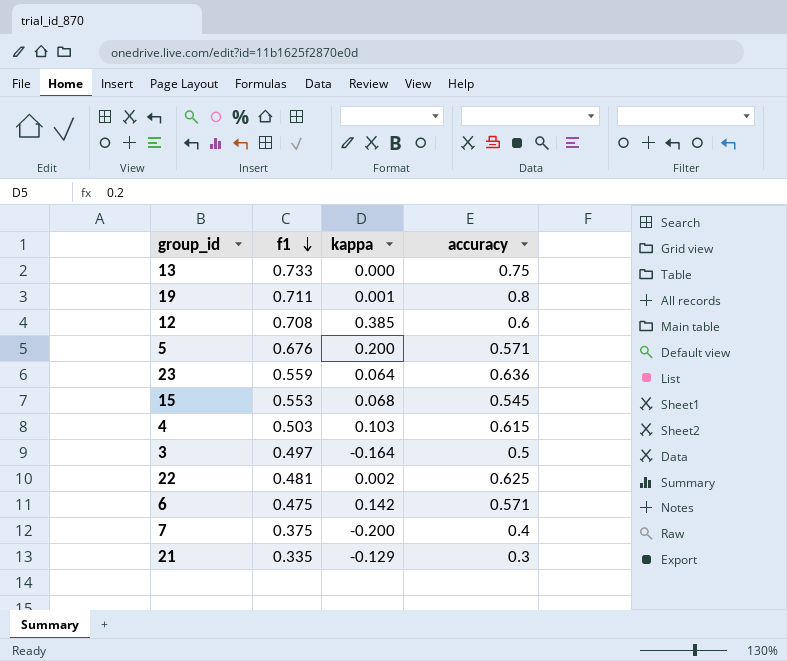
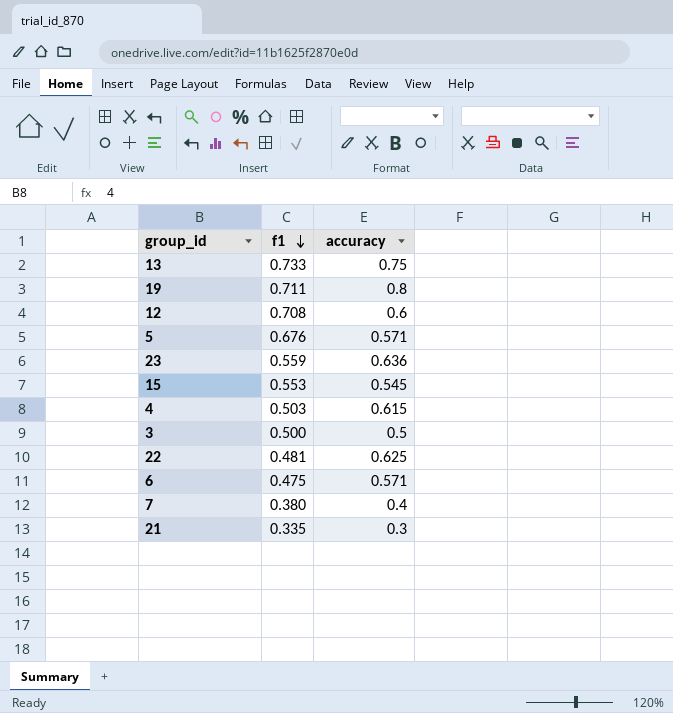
column kappa | position: 3 -> none
3 | f1: 0.497 -> 0.500
7 | f1: 0.375 -> 0.380

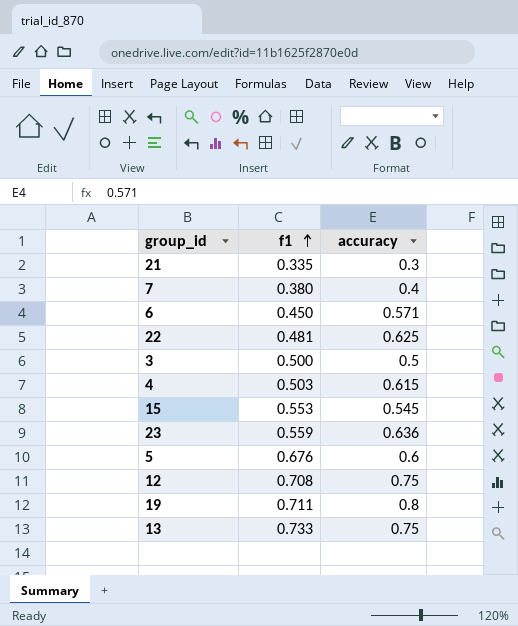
row order: f1 descending -> f1 ascending
6 | f1: 0.475 -> 0.450
5 | accuracy: 0.571 -> 0.6
12 | accuracy: 0.6 -> 0.75

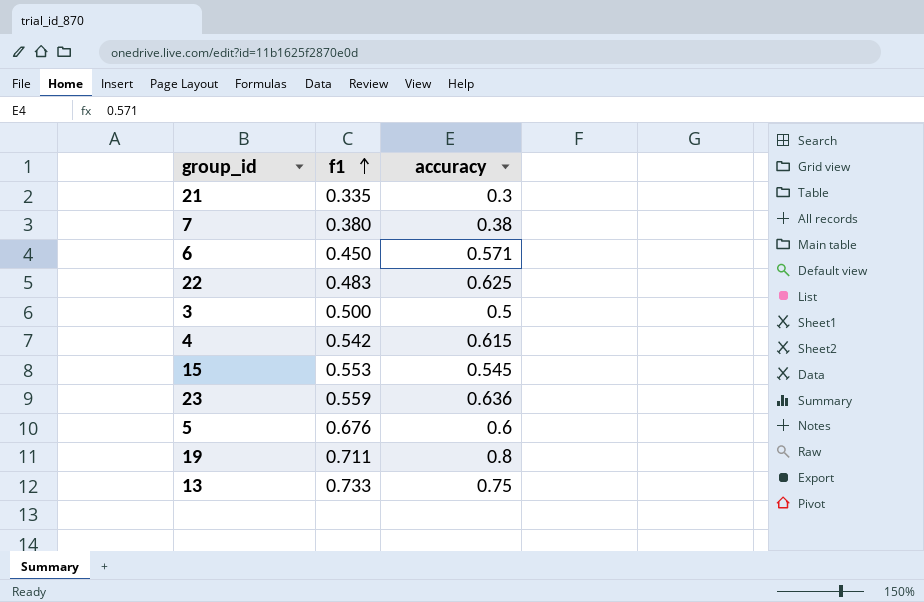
row 12: 0.708 | 0.75 -> none
7 | accuracy: 0.4 -> 0.38
22 | f1: 0.481 -> 0.483
4 | f1: 0.503 -> 0.542

